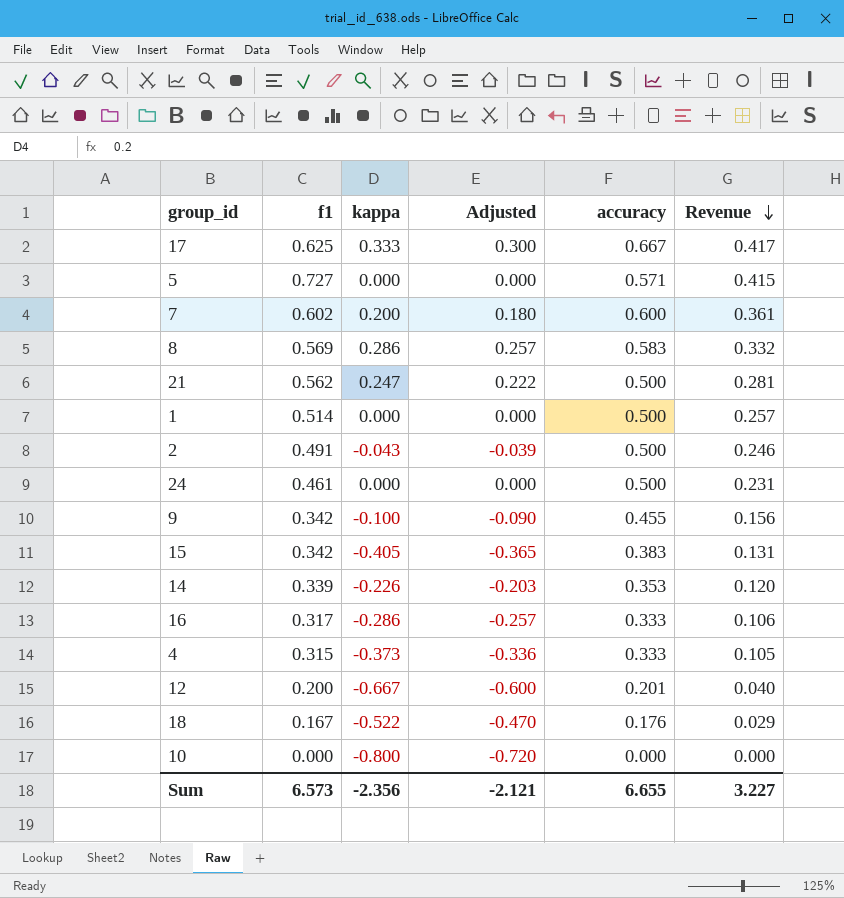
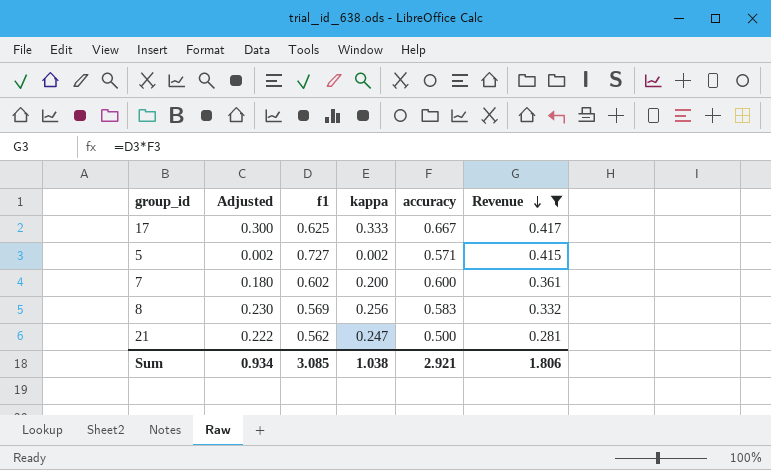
filter: none -> Revenue >= 0.281
column Adjusted | position: 4 -> 2
5 | Adjusted: 0.000 -> 0.002
5 | kappa: 0.000 -> 0.002
8 | Adjusted: 0.257 -> 0.230
8 | kappa: 0.286 -> 0.256
Sum | Adjusted: -2.121 -> 0.934
Sum | f1: 6.573 -> 3.085
Sum | kappa: -2.356 -> 1.038
Sum | accuracy: 6.655 -> 2.921
Sum | Revenue: 3.227 -> 1.806

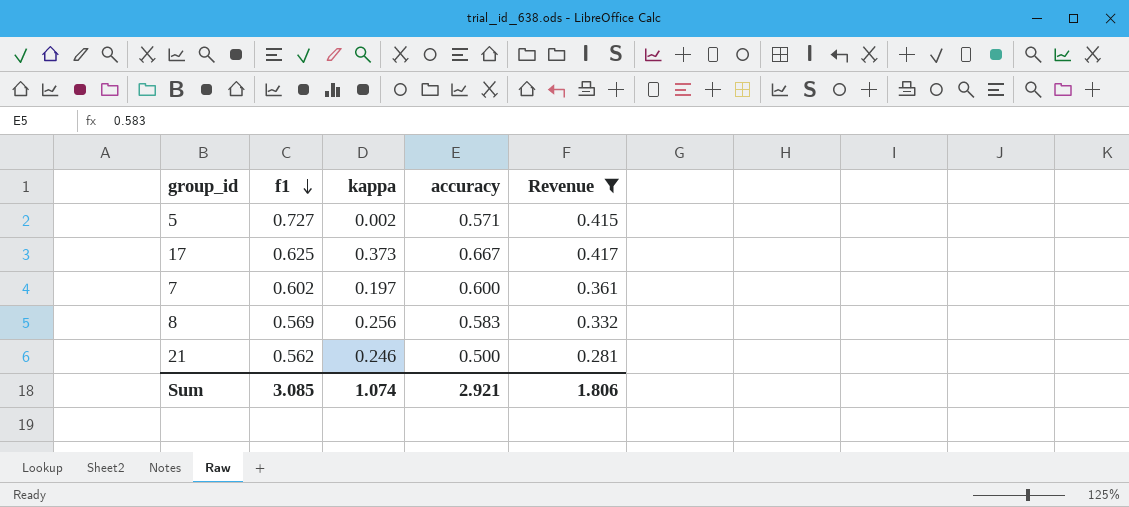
row order: Revenue descending -> f1 descending
column Adjusted | formula: [kappa] * 0.9 -> none
17 | kappa: 0.333 -> 0.373
7 | kappa: 0.200 -> 0.197
21 | kappa: 0.247 -> 0.246
Sum | kappa: 1.038 -> 1.074

